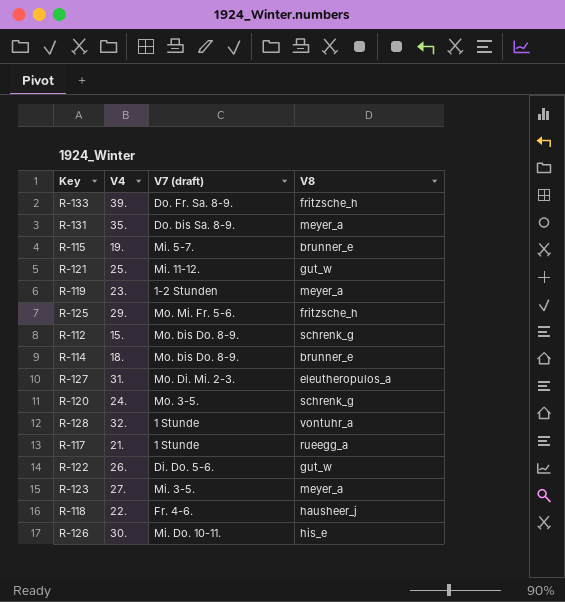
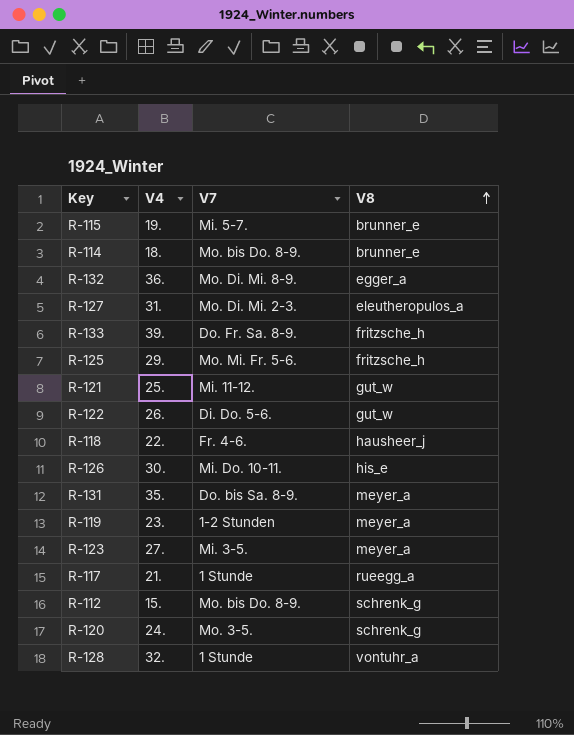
row order: none -> V8 ascending
column name: V7 (draft) -> V7
row R-132: none -> 36. | Mo. Di. Mi. 8-9. | egger_a

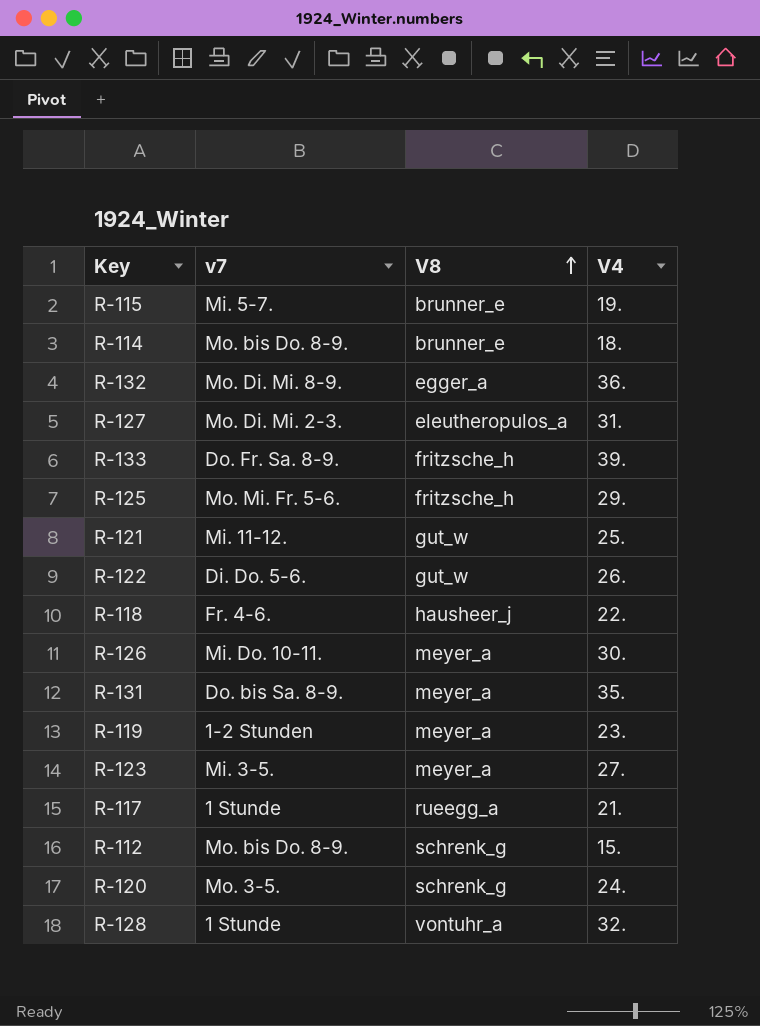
column name: V7 -> v7
column V4 | position: 2 -> 4
R-126 | V8: his_e -> meyer_a

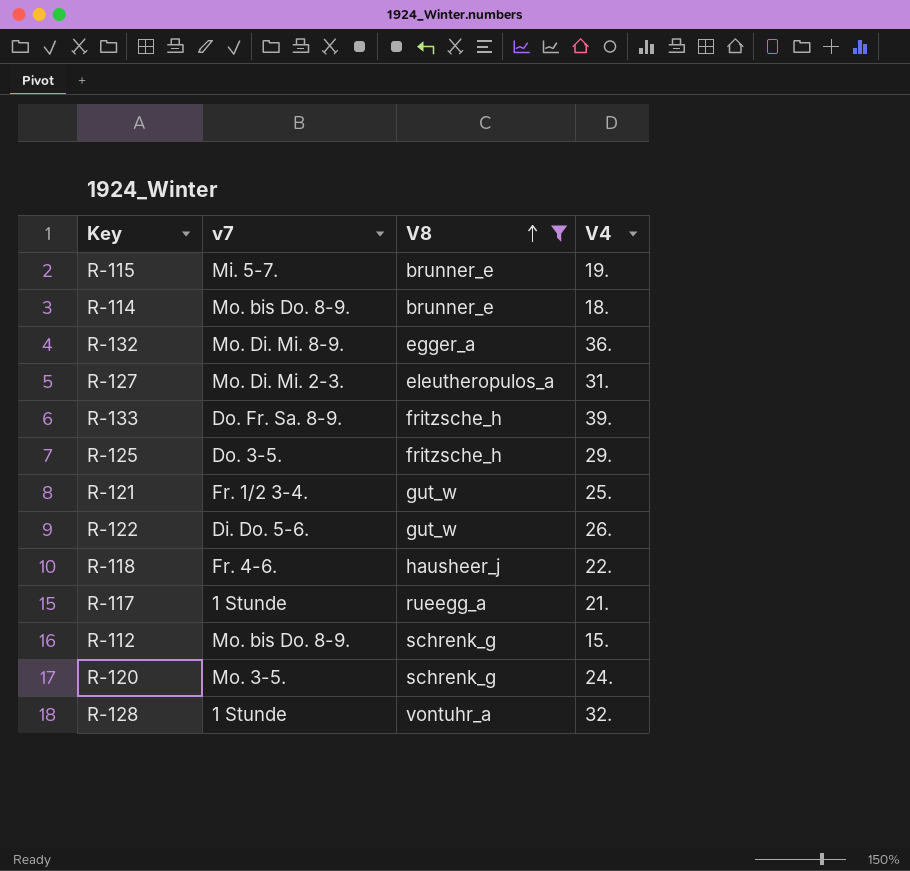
filter: none -> V8 != meyer_a
R-125 | v7: Mo. Mi. Fr. 5-6. -> Do. 3-5.
R-121 | v7: Mi. 11-12. -> Fr. 1/2 3-4.

